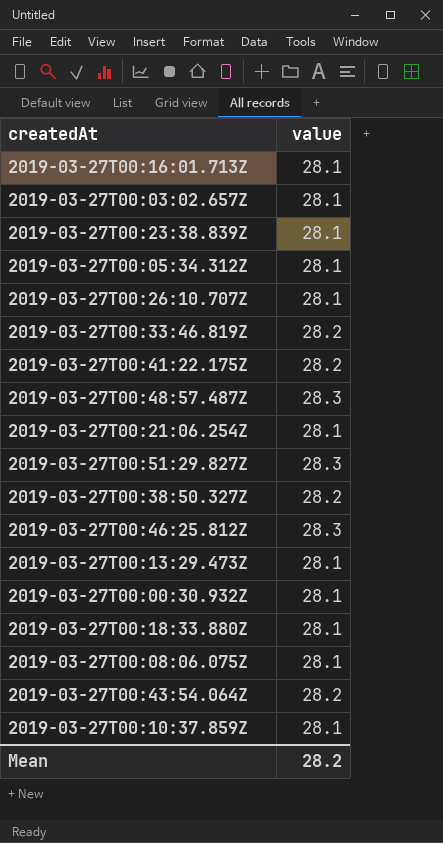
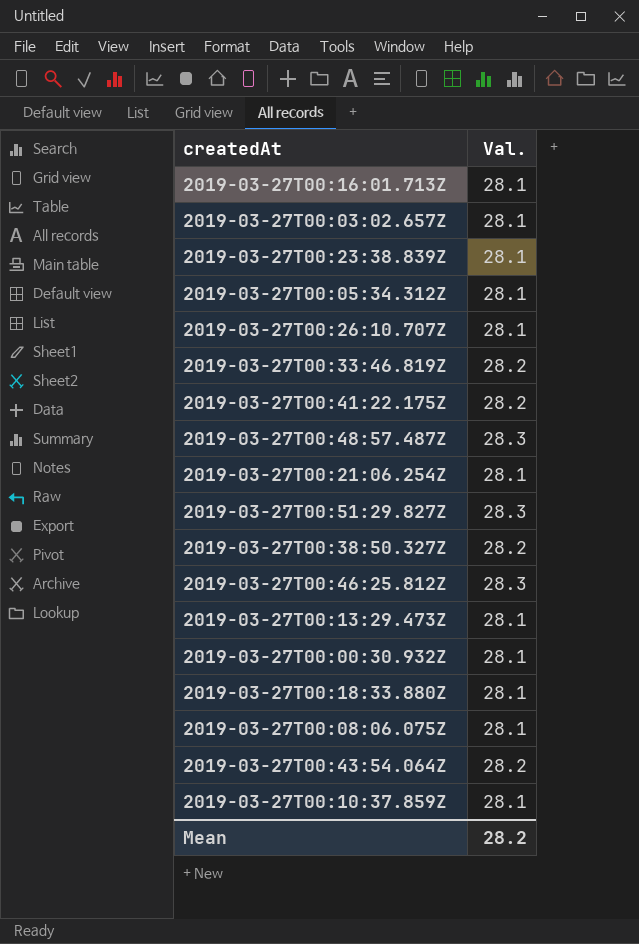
column name: value -> Val.

